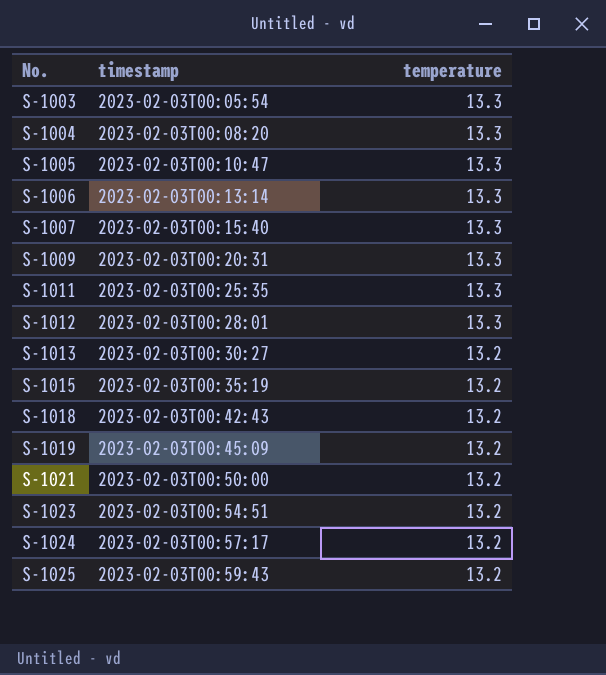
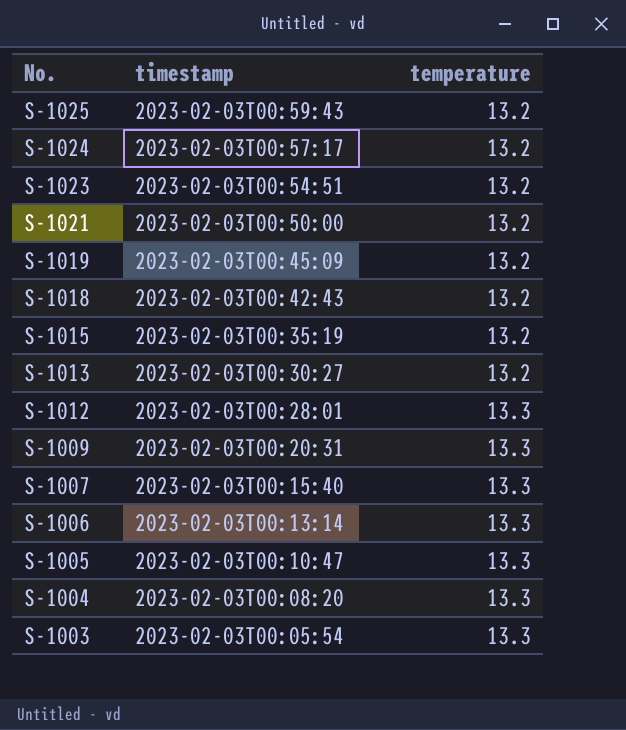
row order: No. ascending -> No. descending
row S-1011: 2023-02-03T00:25:35 | 13.3 -> none

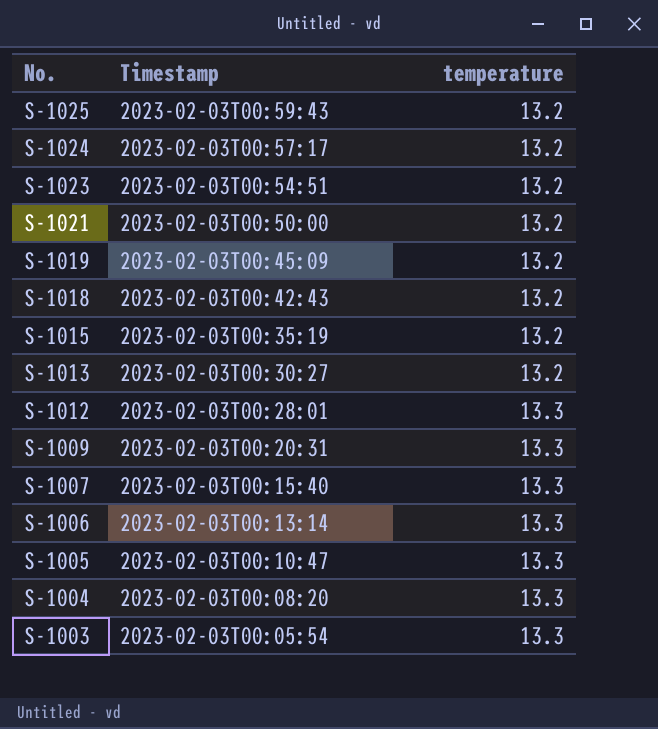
column name: timestamp -> Timestamp

